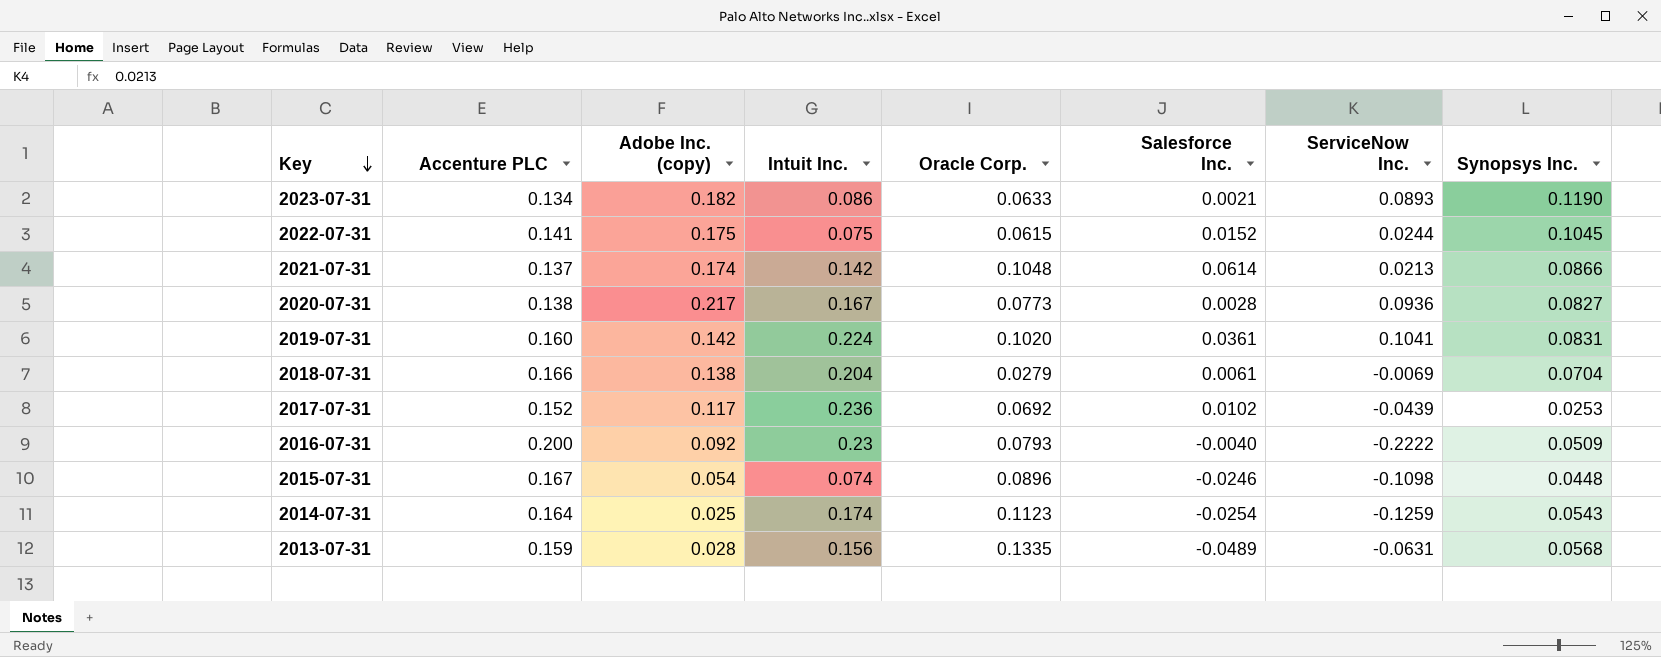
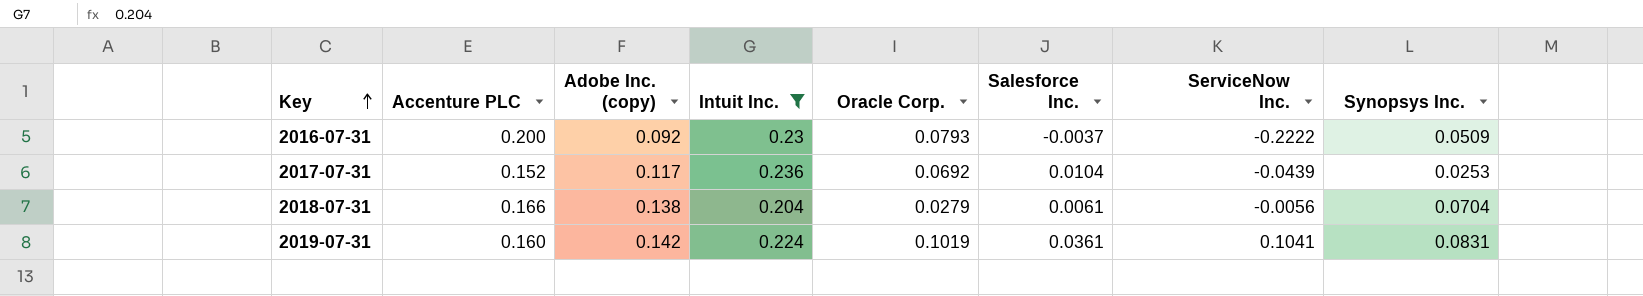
filter: none -> Intuit Inc. >= 0.204
row order: Key descending -> Key ascending
2016-07-31 | Salesforce Inc.: -0.0040 -> -0.0037
2017-07-31 | Salesforce Inc.: 0.0102 -> 0.0104
2018-07-31 | ServiceNow Inc.: -0.0069 -> -0.0056
2019-07-31 | Oracle Corp.: 0.1020 -> 0.1019

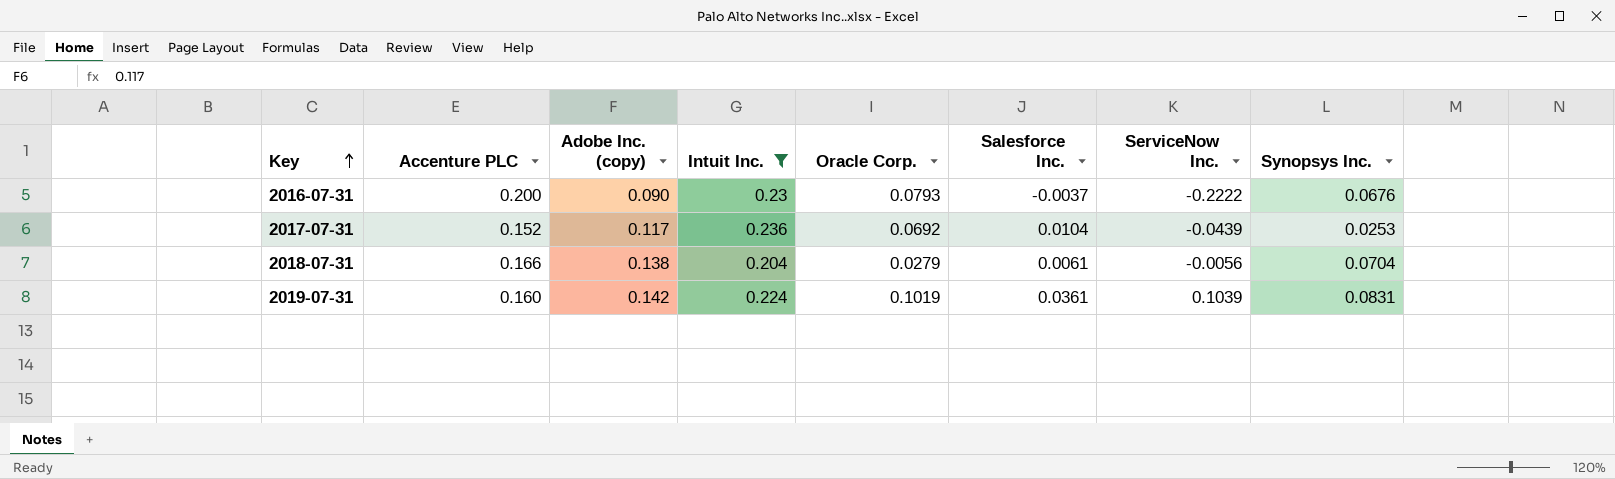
2016-07-31 | Adobe Inc. (copy): 0.092 -> 0.090
2016-07-31 | Synopsys Inc.: 0.0509 -> 0.0676
2019-07-31 | ServiceNow Inc.: 0.1041 -> 0.1039

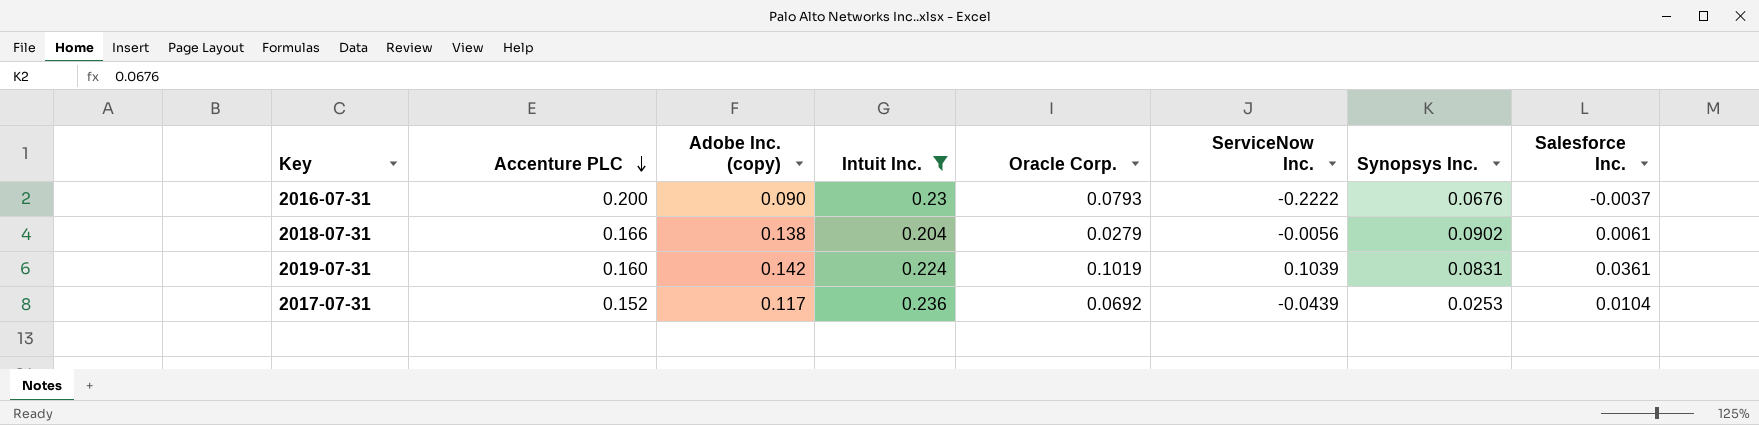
row order: Key ascending -> Accenture PLC descending
column Salesforce Inc. | position: 6 -> 8
2018-07-31 | Synopsys Inc.: 0.0704 -> 0.0902

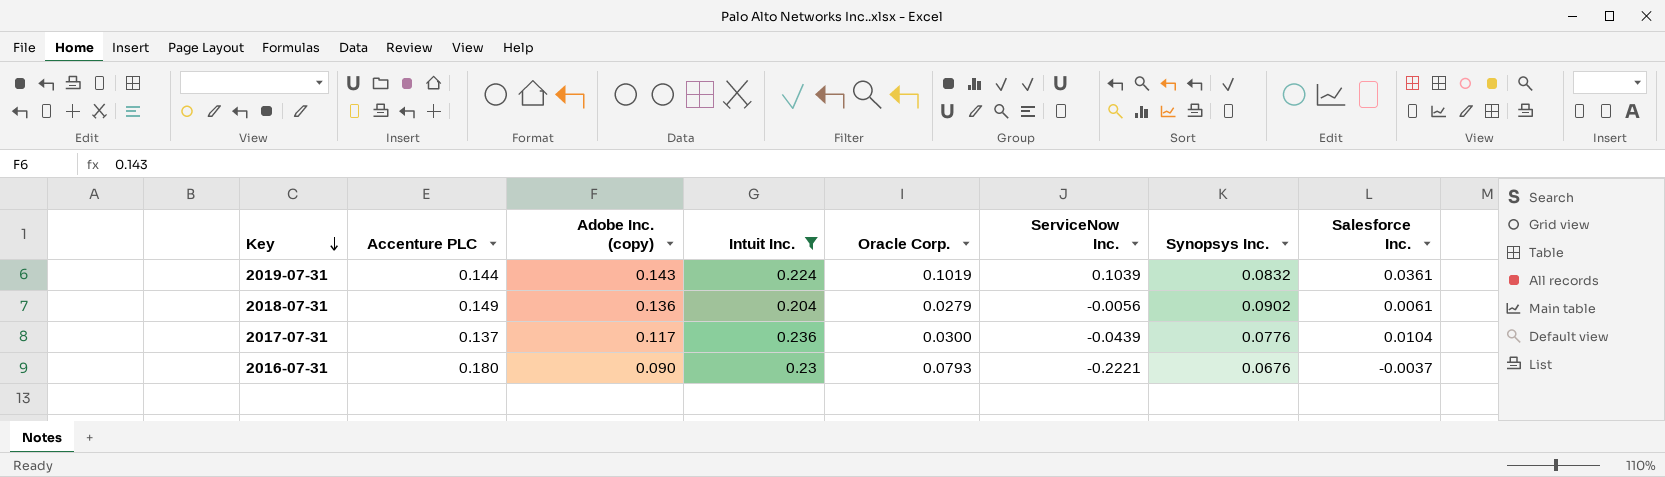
row order: Accenture PLC descending -> Key descending
2019-07-31 | Accenture PLC: 0.160 -> 0.144
2019-07-31 | Adobe Inc. (copy): 0.142 -> 0.143
2019-07-31 | Synopsys Inc.: 0.0831 -> 0.0832
2018-07-31 | Accenture PLC: 0.166 -> 0.149
2018-07-31 | Adobe Inc. (copy): 0.138 -> 0.136
2017-07-31 | Accenture PLC: 0.152 -> 0.137
2017-07-31 | Oracle Corp.: 0.0692 -> 0.0300
2017-07-31 | Synopsys Inc.: 0.0253 -> 0.0776
2016-07-31 | Accenture PLC: 0.200 -> 0.180
2016-07-31 | ServiceNow Inc.: -0.2222 -> -0.2221

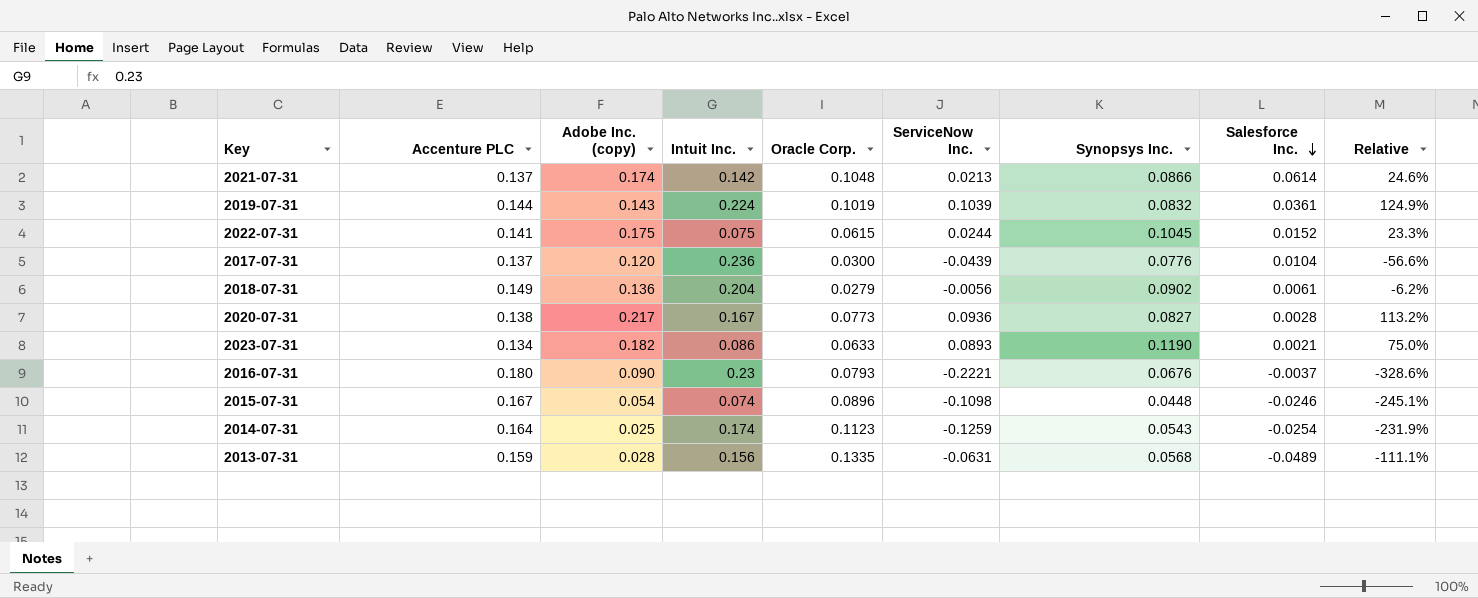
filter: Intuit Inc. >= 0.204 -> none
row order: Key descending -> Salesforce Inc. descending
column Relative | formula: none -> [ServiceNow Inc.] / [Synopsys Inc.]
2017-07-31 | Adobe Inc. (copy): 0.117 -> 0.120

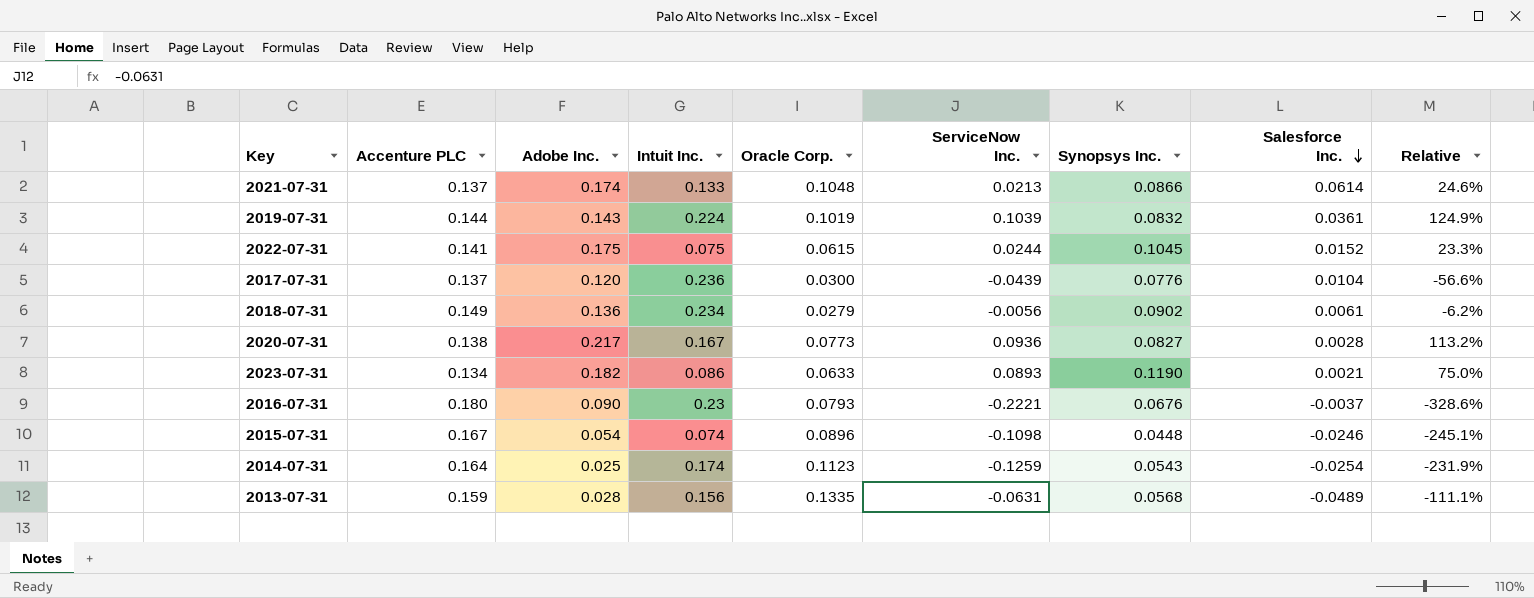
column name: Adobe Inc. (copy) -> Adobe Inc.
2021-07-31 | Intuit Inc.: 0.142 -> 0.133
2018-07-31 | Intuit Inc.: 0.204 -> 0.234

